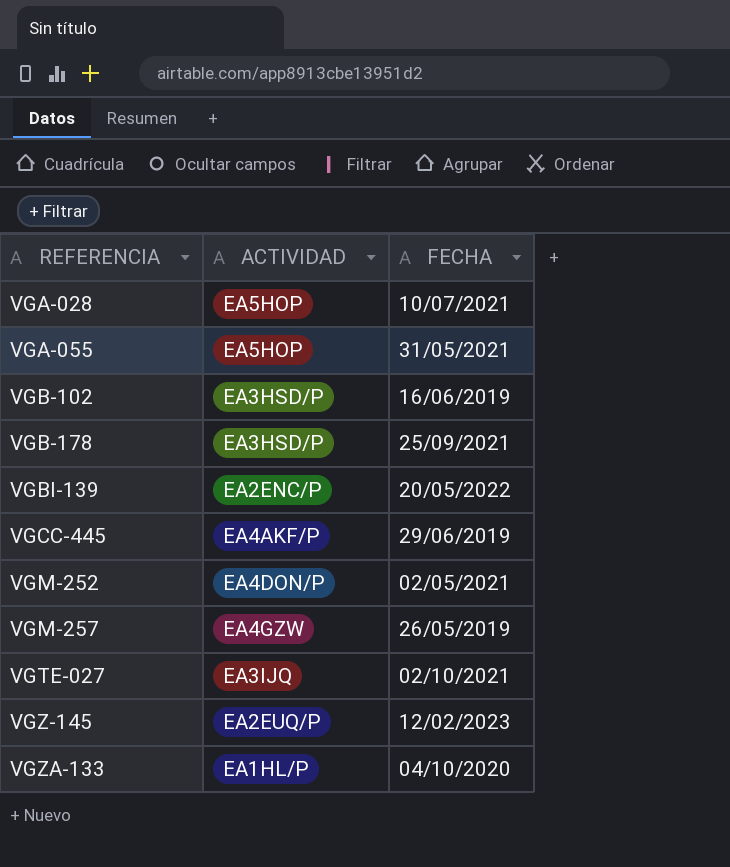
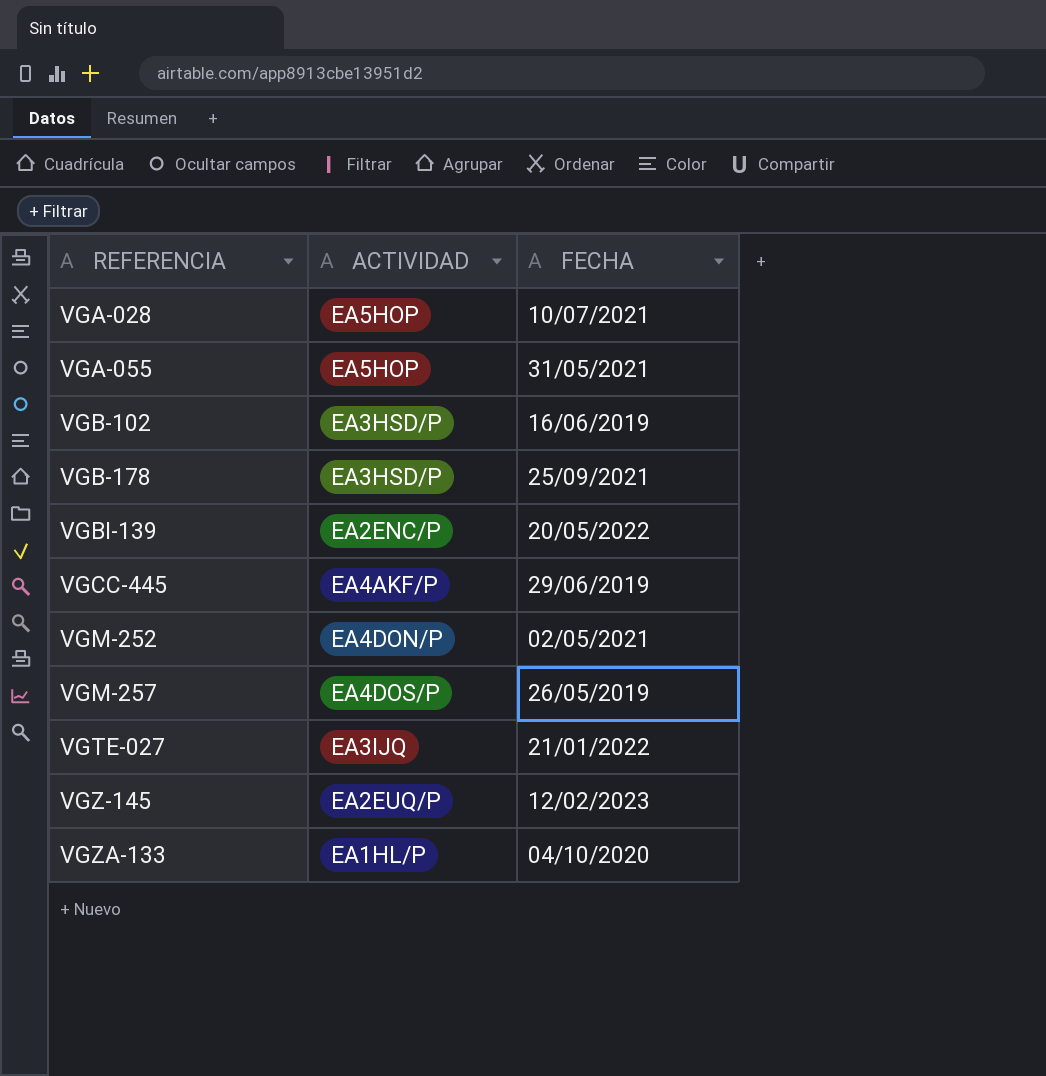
VGM-257 | ACTIVIDAD: EA4GZW -> EA4DOS/P
VGTE-027 | FECHA: 02/10/2021 -> 21/01/2022

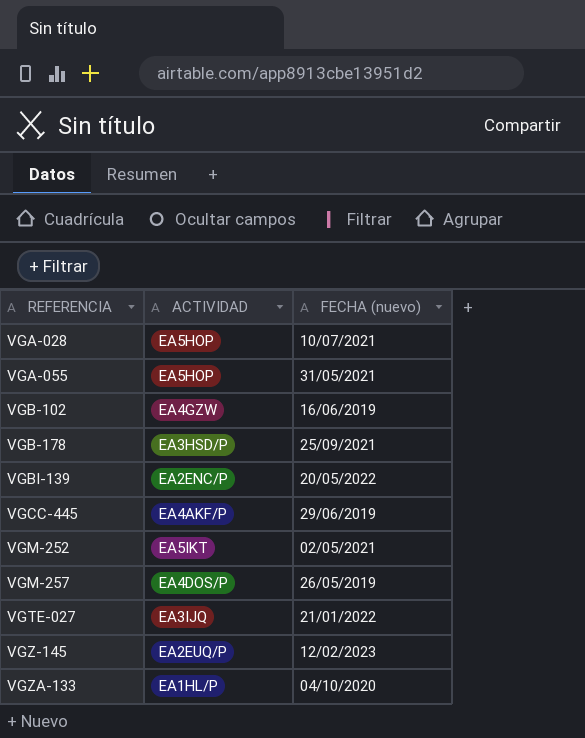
column name: FECHA -> FECHA (nuevo)
VGB-102 | ACTIVIDAD: EA3HSD/P -> EA4GZW
VGM-252 | ACTIVIDAD: EA4DON/P -> EA5IKT

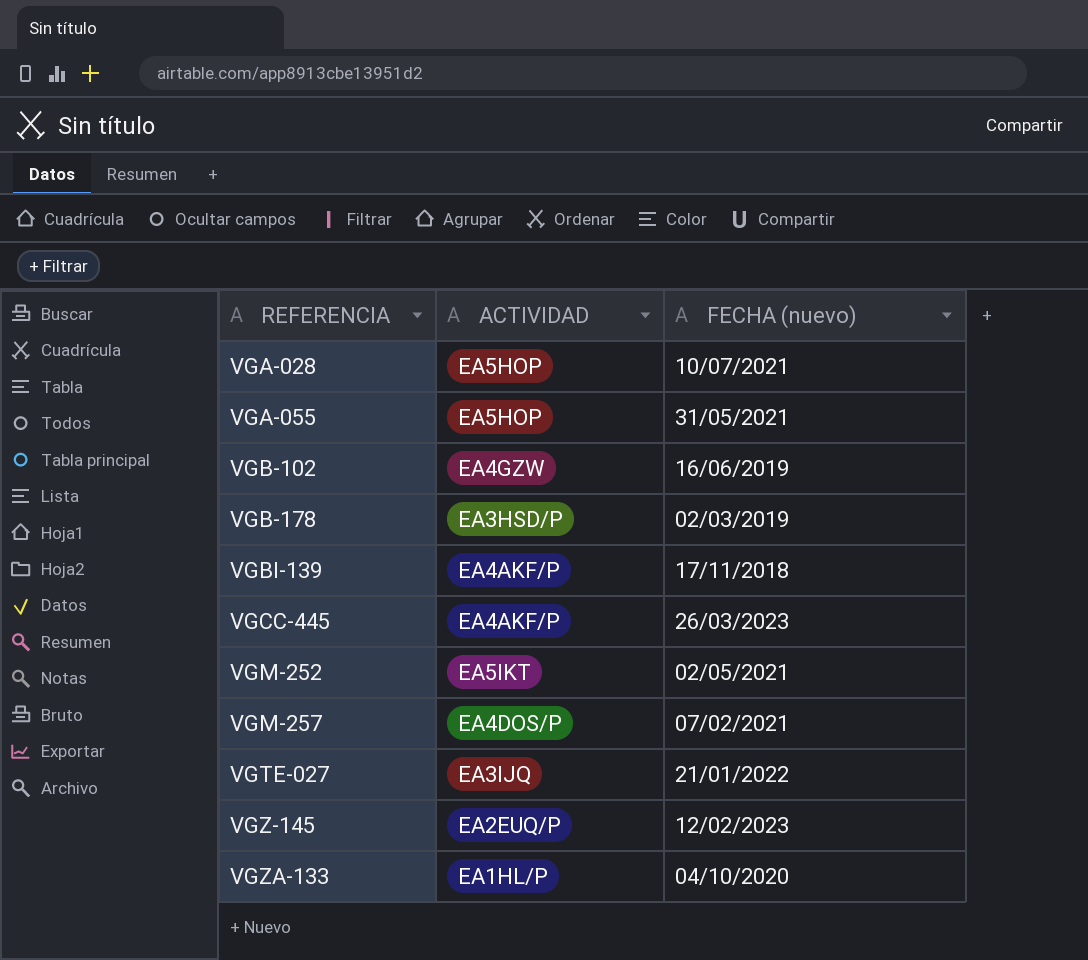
VGB-178 | FECHA (nuevo): 25/09/2021 -> 02/03/2019
VGBI-139 | ACTIVIDAD: EA2ENC/P -> EA4AKF/P
VGBI-139 | FECHA (nuevo): 20/05/2022 -> 17/11/2018
VGCC-445 | FECHA (nuevo): 29/06/2019 -> 26/03/2023
VGM-257 | FECHA (nuevo): 26/05/2019 -> 07/02/2021

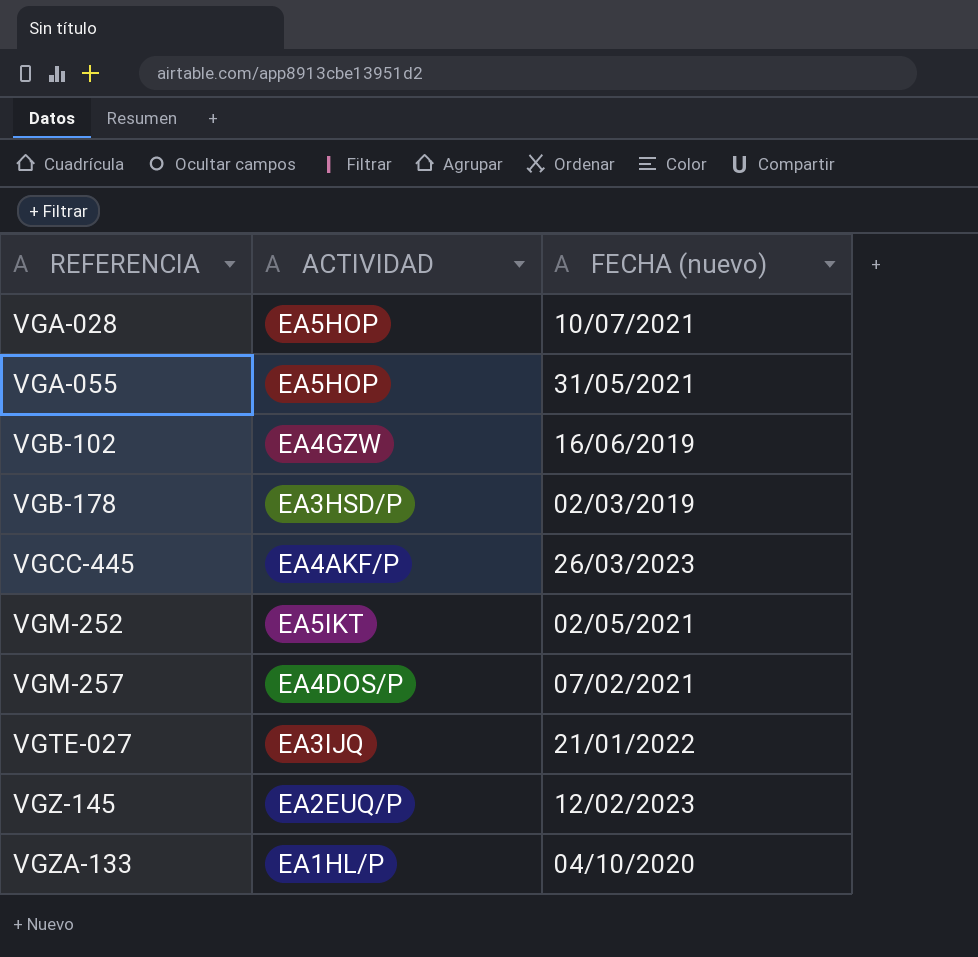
row VGBI-139: EA4AKF/P | 17/11/2018 -> none

